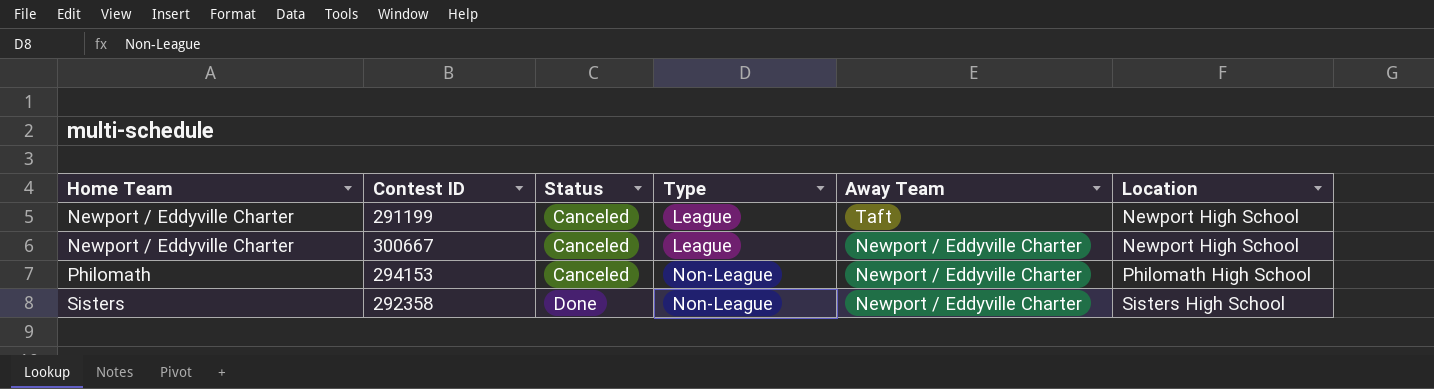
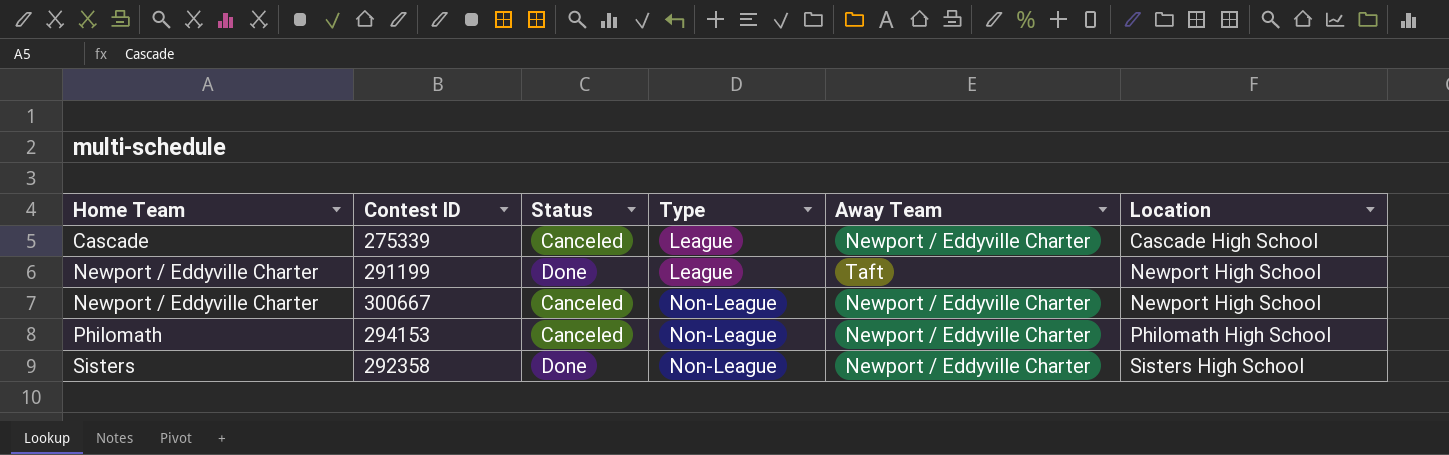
row 275339: none -> Cascade | Canceled | League | Newport / Eddyville Charter | Cascade High School
291199 | Status: Canceled -> Done
300667 | Type: League -> Non-League

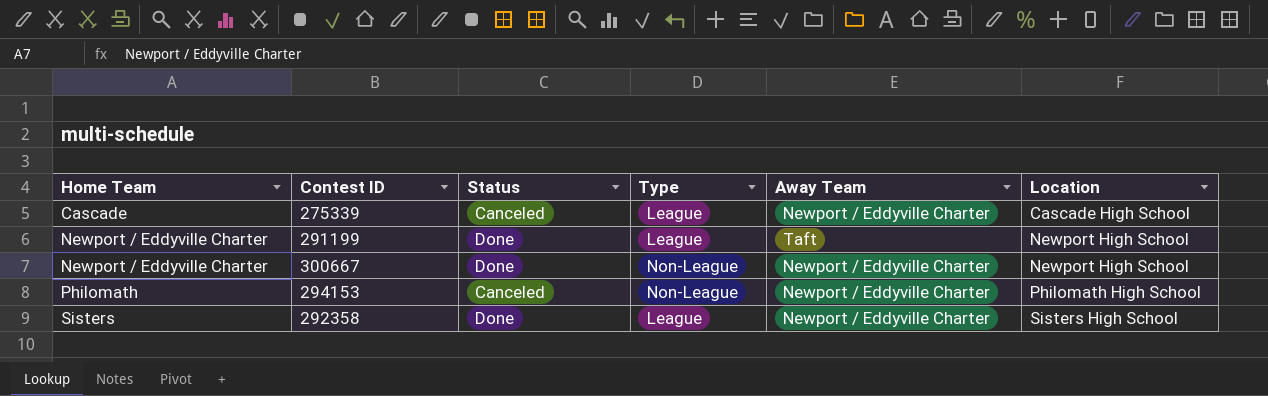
300667 | Status: Canceled -> Done
292358 | Type: Non-League -> League

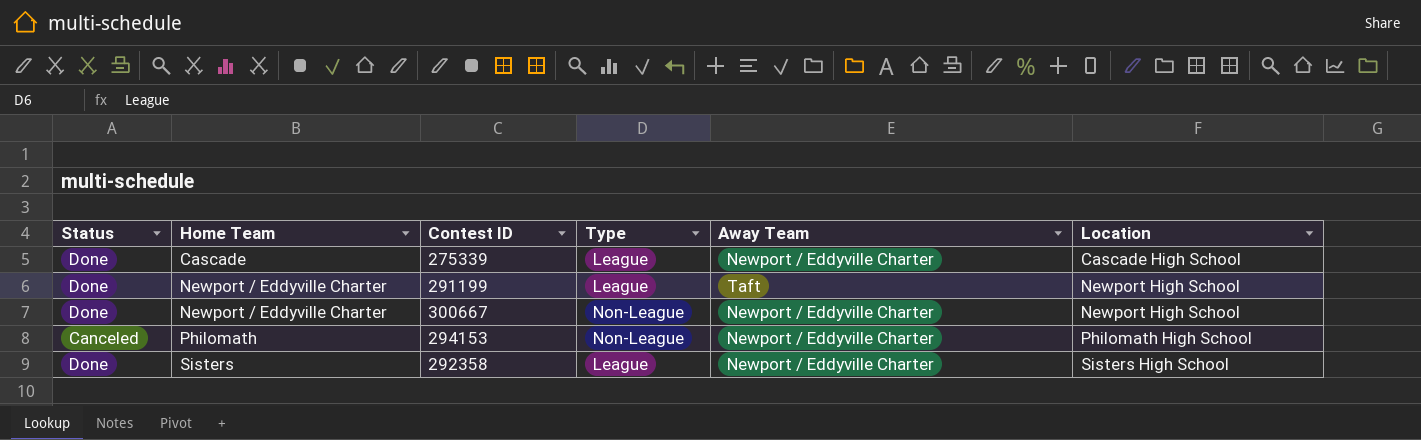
column Status | position: 3 -> 1
275339 | Status: Canceled -> Done

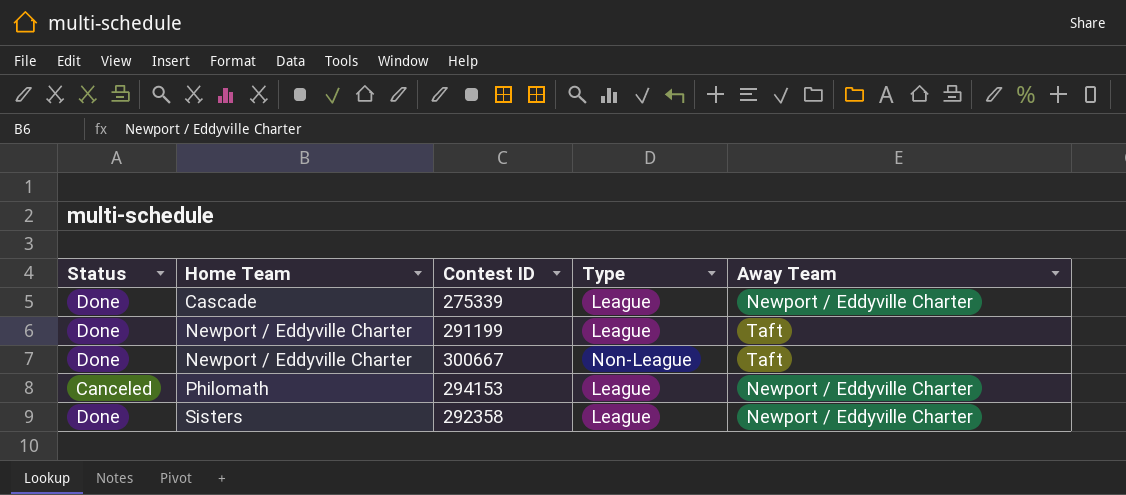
column Location | position: 6 -> none
300667 | Away Team: Newport / Eddyville Charter -> Taft
294153 | Type: Non-League -> League

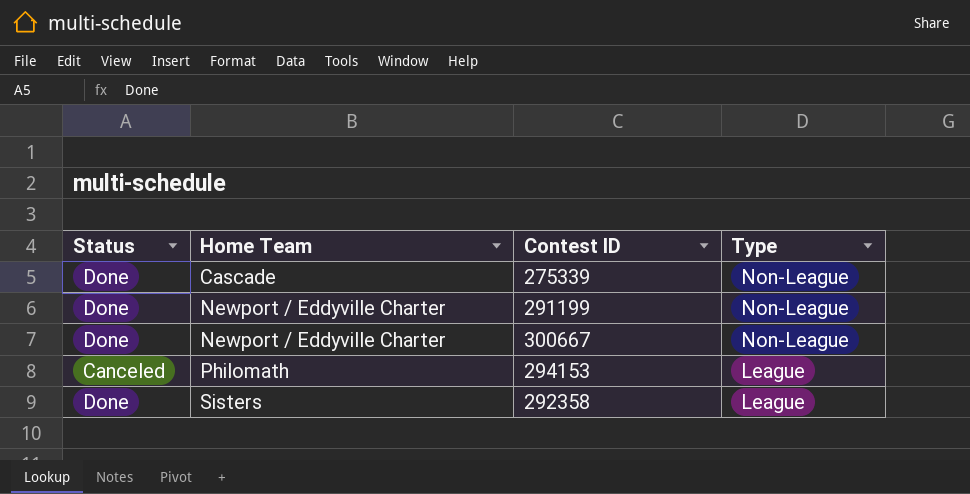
column Away Team | position: 5 -> none
275339 | Type: League -> Non-League
291199 | Type: League -> Non-League

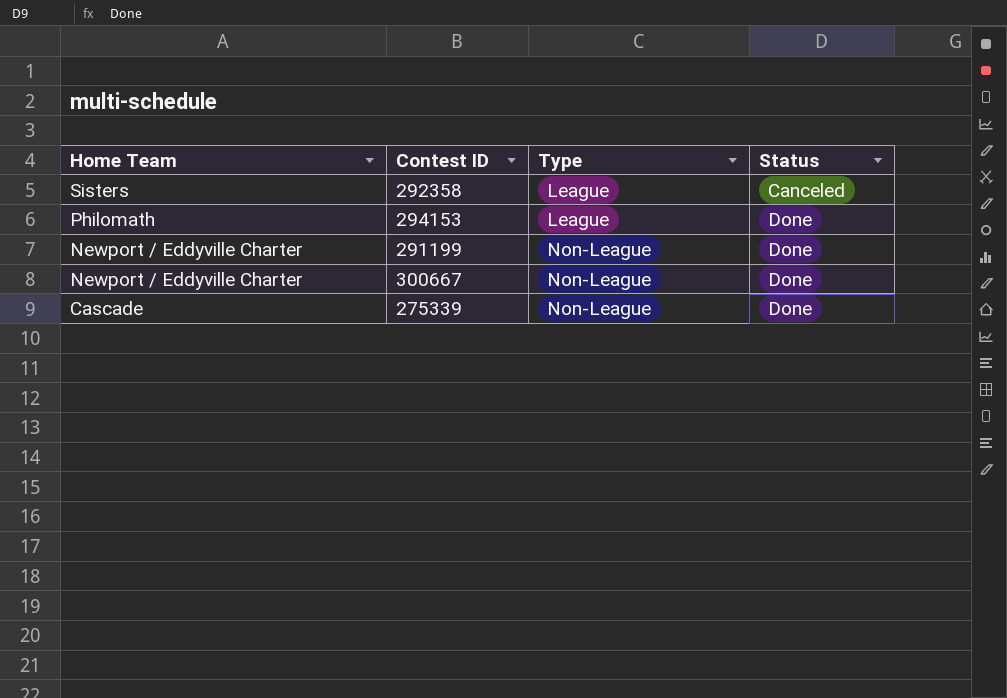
row order: Home Team ascending -> Home Team descending
column Status | position: 1 -> 4
292358 | Status: Done -> Canceled
294153 | Status: Canceled -> Done

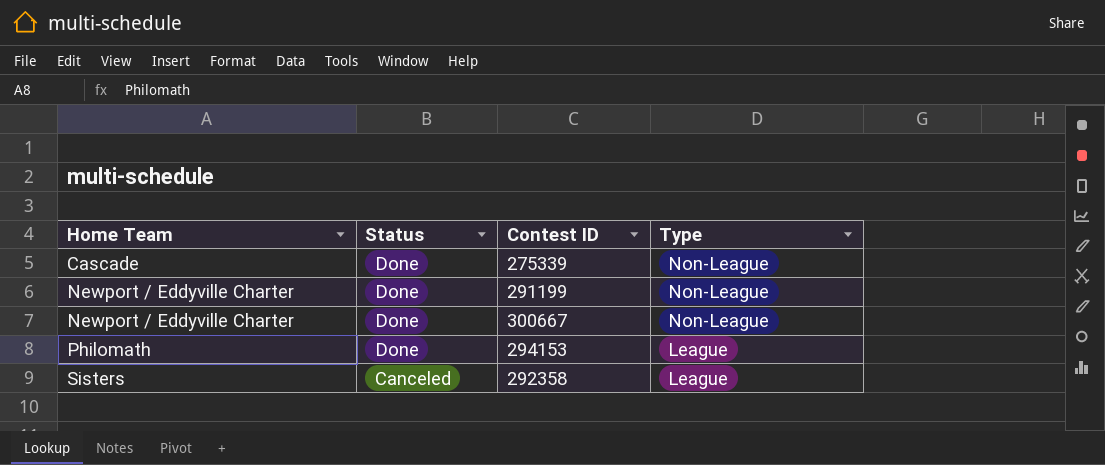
row order: Home Team descending -> Home Team ascending
column Status | position: 4 -> 2

